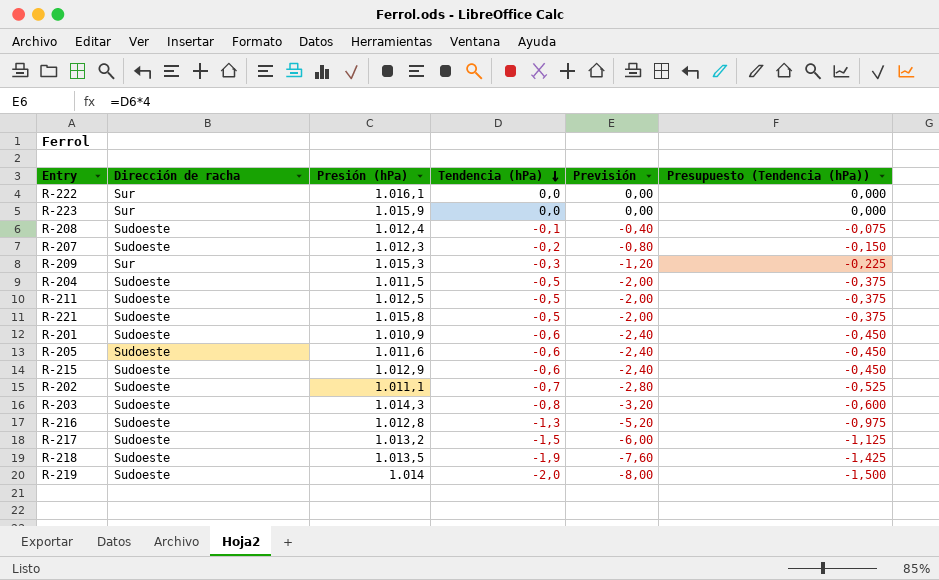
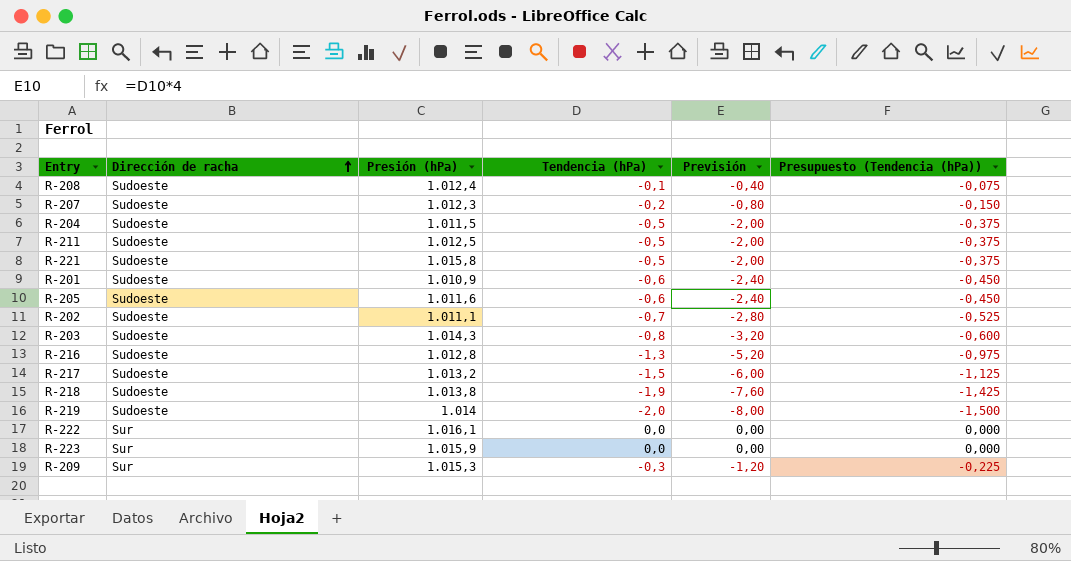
row order: Tendencia (hPa) descending -> Dirección de racha ascending
row R-215: Sudoeste | 1.012,9 | -0,6 | -2,40 | -0,450 -> none
R-218 | Presión (hPa): 1.013,5 -> 1.013,8

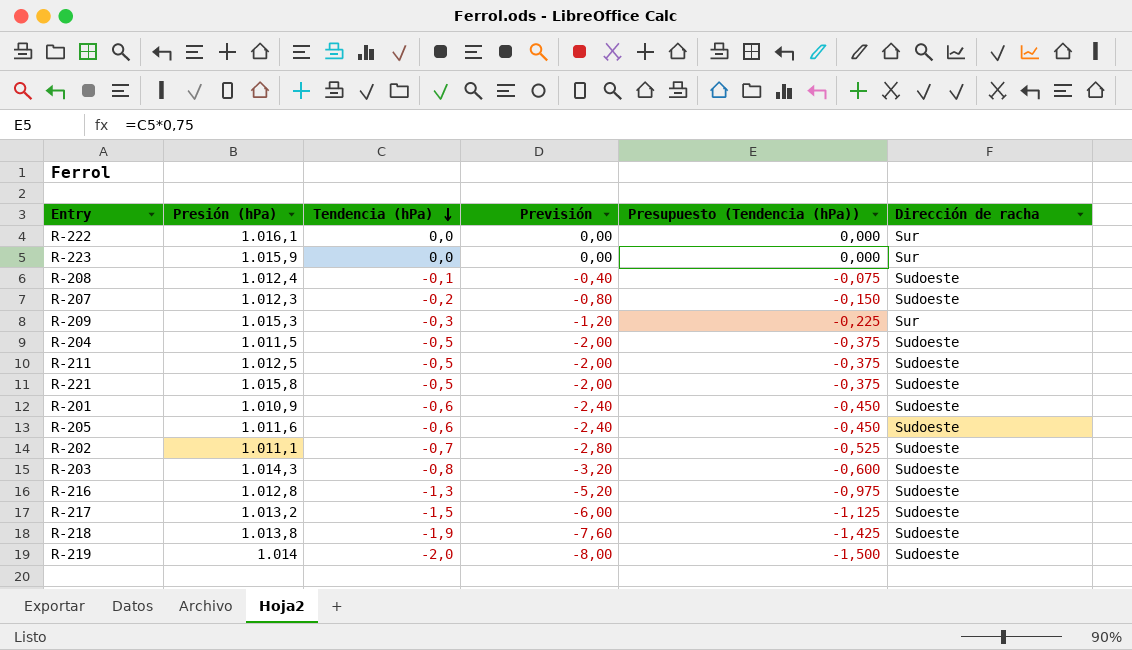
row order: Dirección de racha ascending -> Tendencia (hPa) descending
column Dirección de racha | position: 2 -> 6

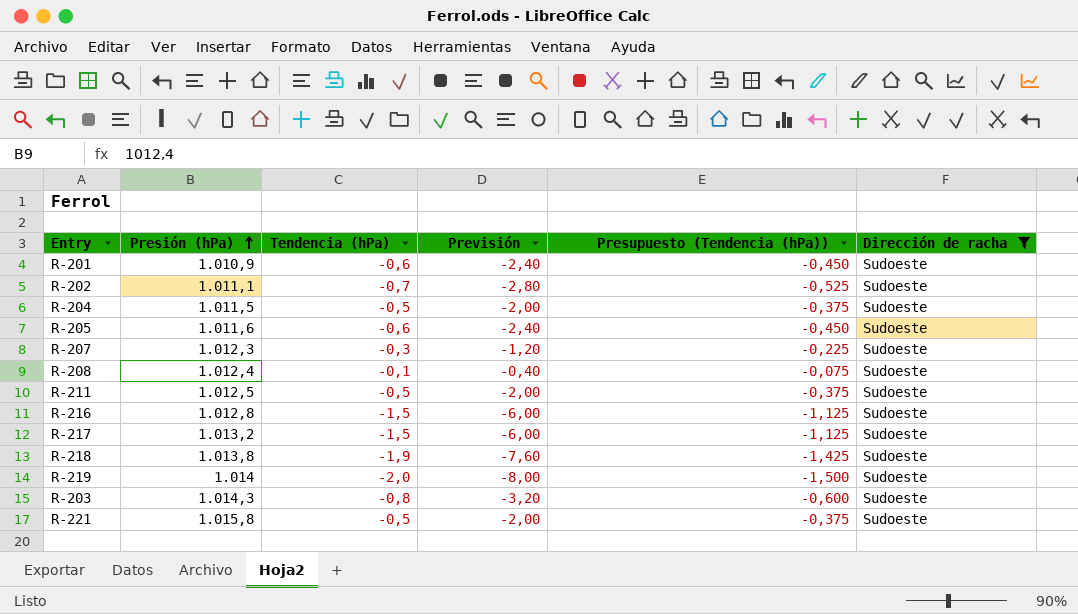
filter: none -> Dirección de racha = Sudoeste
row order: Tendencia (hPa) descending -> Presión (hPa) ascending
R-207 | Tendencia (hPa): -0,2 -> -0,3
R-207 | Previsión: -0,80 -> -1,20
R-207 | Presupuesto (Tendencia (hPa)): -0,150 -> -0,225
R-216 | Tendencia (hPa): -1,3 -> -1,5
R-216 | Previsión: -5,20 -> -6,00
R-216 | Presupuesto (Tendencia (hPa)): -0,975 -> -1,125

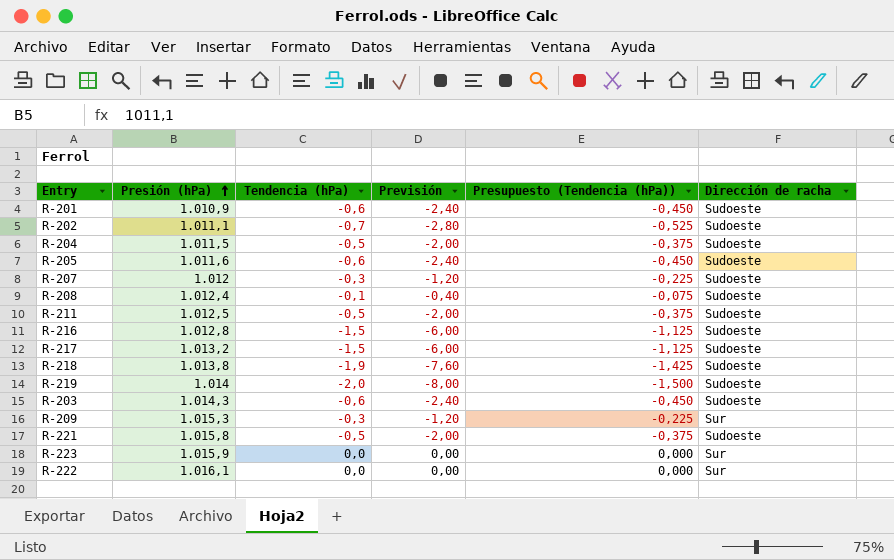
filter: Dirección de racha = Sudoeste -> none
R-207 | Presión (hPa): 1.012,3 -> 1.012
R-203 | Tendencia (hPa): -0,8 -> -0,6
R-203 | Previsión: -3,20 -> -2,40
R-203 | Presupuesto (Tendencia (hPa)): -0,600 -> -0,450

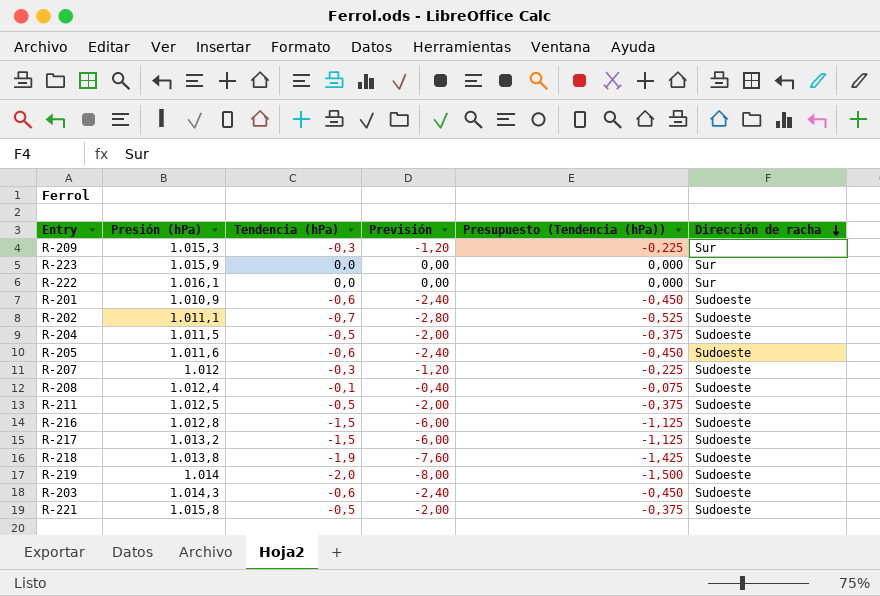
row order: Presión (hPa) ascending -> Dirección de racha descending

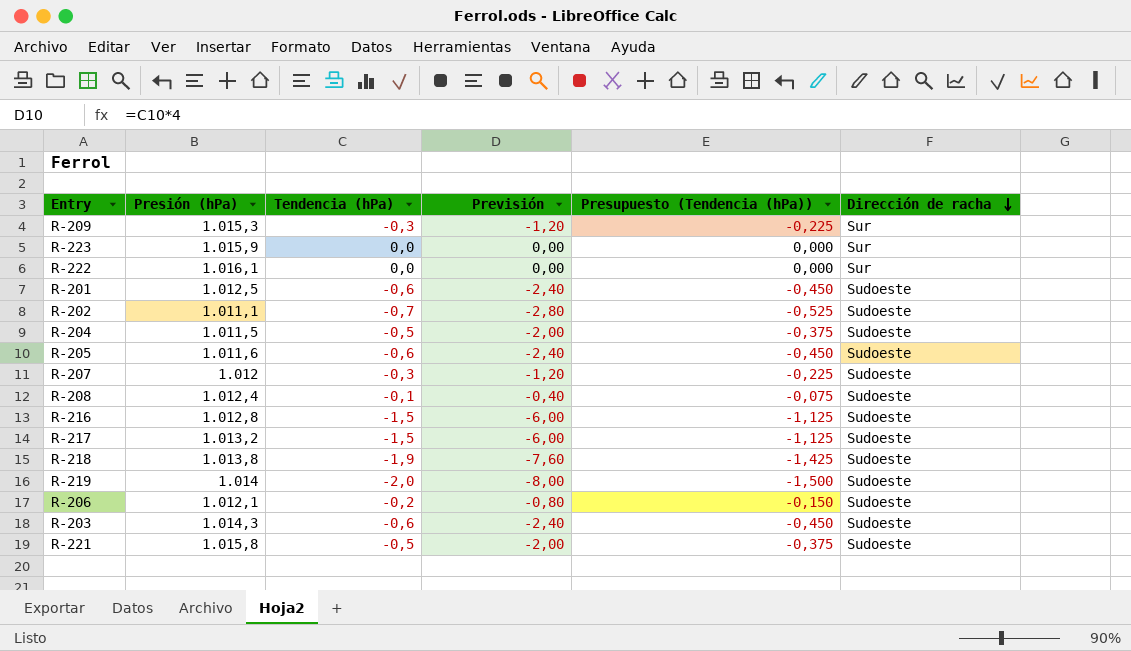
row R-211: 1.012,5 | -0,5 | -2,00 | -0,375 | Sudoeste -> none
R-201 | Presión (hPa): 1.010,9 -> 1.012,5
row R-206: none -> 1.012,1 | -0,2 | -0,80 | -0,150 | Sudoeste

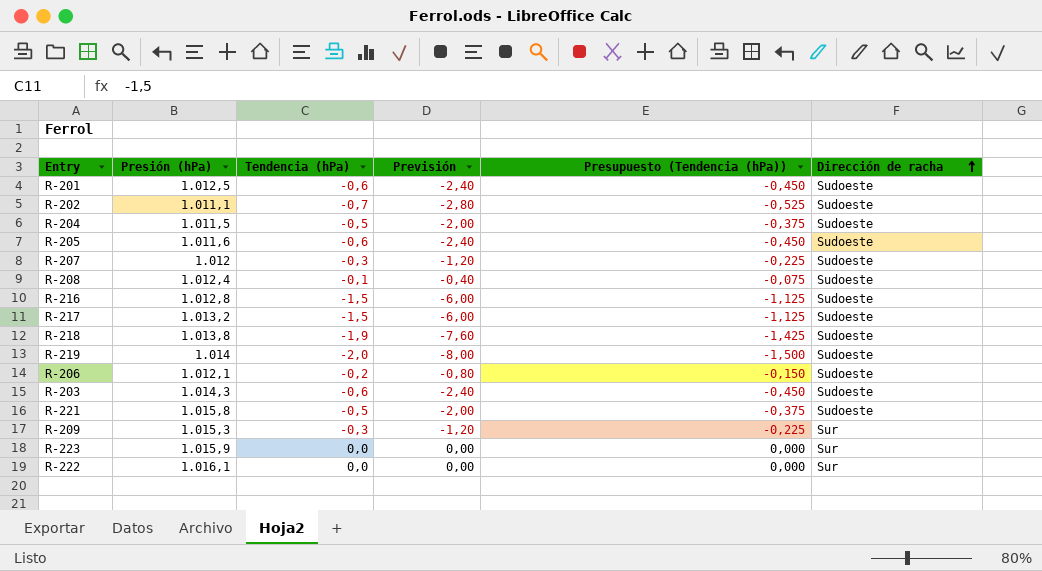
row order: Dirección de racha descending -> Dirección de racha ascending

